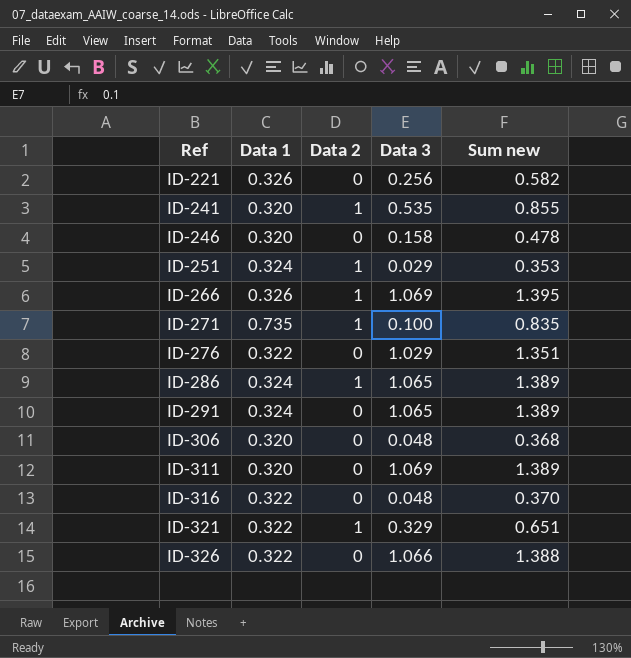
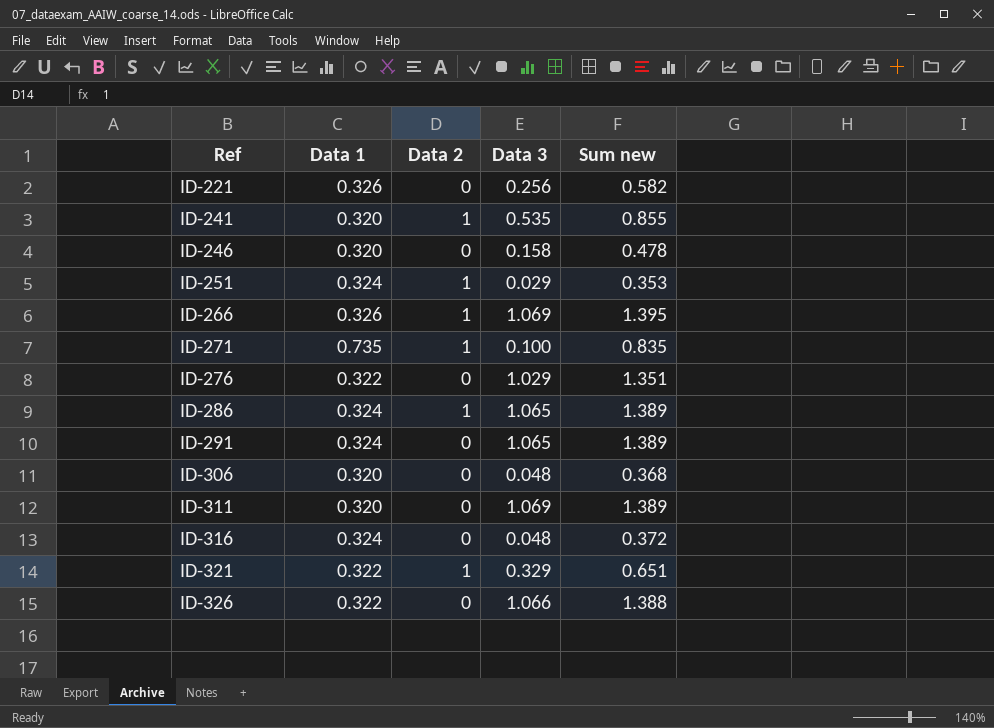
ID-316 | Data 1: 0.322 -> 0.324
ID-316 | Sum new: 0.370 -> 0.372

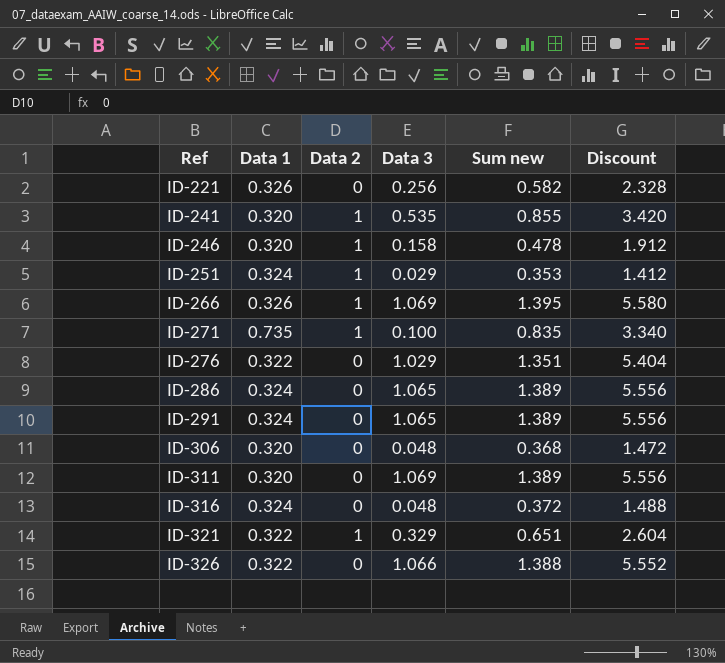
column Discount | formula: none -> [Sum new] * 4
ID-246 | Data 2: 0 -> 1
ID-286 | Data 2: 1 -> 0

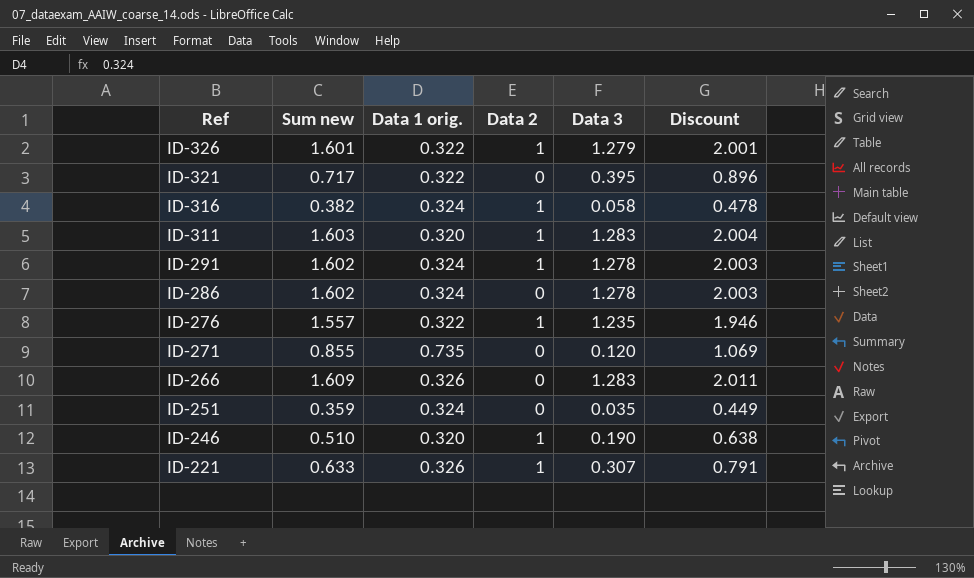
row order: Ref ascending -> Ref descending
column Sum new | position: 5 -> 2
column name: Data 1 -> Data 1 orig.
column Discount | formula: [Sum new] * 4 -> [Sum new] * 1.25
row ID-241: 0.320 | 1 | 0.535 | 0.855 | 3.420 -> none
row ID-306: 0.320 | 0 | 0.048 | 0.368 | 1.472 -> none
ID-326 | Sum new: 1.388 -> 1.601
ID-326 | Data 2: 0 -> 1
ID-326 | Data 3: 1.066 -> 1.279
ID-321 | Sum new: 0.651 -> 0.717
ID-321 | Data 2: 1 -> 0
ID-321 | Data 3: 0.329 -> 0.395
ID-316 | Sum new: 0.372 -> 0.382
ID-316 | Data 2: 0 -> 1
ID-316 | Data 3: 0.048 -> 0.058
ID-311 | Sum new: 1.389 -> 1.603
ID-311 | Data 2: 0 -> 1
ID-311 | Data 3: 1.069 -> 1.283
ID-291 | Sum new: 1.389 -> 1.602
ID-291 | Data 2: 0 -> 1
ID-291 | Data 3: 1.065 -> 1.278
ID-286 | Sum new: 1.389 -> 1.602
ID-286 | Data 3: 1.065 -> 1.278
ID-276 | Sum new: 1.351 -> 1.557
ID-276 | Data 2: 0 -> 1
ID-276 | Data 3: 1.029 -> 1.235
ID-271 | Sum new: 0.835 -> 0.855
ID-271 | Data 2: 1 -> 0
ID-271 | Data 3: 0.100 -> 0.120
ID-266 | Sum new: 1.395 -> 1.609
ID-266 | Data 2: 1 -> 0
ID-266 | Data 3: 1.069 -> 1.283
ID-251 | Sum new: 0.353 -> 0.359
ID-251 | Data 2: 1 -> 0
ID-251 | Data 3: 0.029 -> 0.035
ID-246 | Sum new: 0.478 -> 0.510
ID-246 | Data 3: 0.158 -> 0.190
ID-221 | Sum new: 0.582 -> 0.633
ID-221 | Data 2: 0 -> 1
ID-221 | Data 3: 0.256 -> 0.307

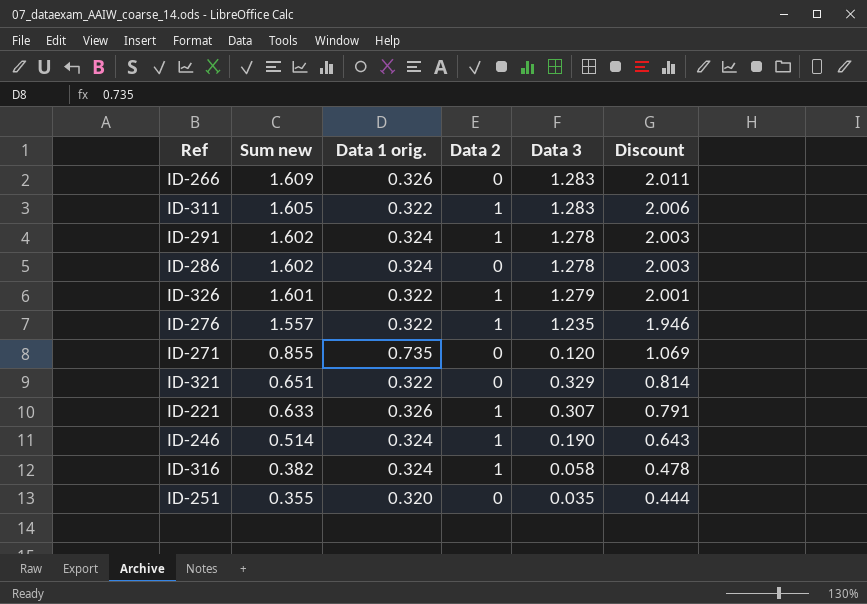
row order: Ref descending -> Sum new descending
ID-311 | Sum new: 1.603 -> 1.605
ID-311 | Data 1 orig.: 0.320 -> 0.322
ID-311 | Discount: 2.004 -> 2.006
ID-321 | Sum new: 0.717 -> 0.651
ID-321 | Data 3: 0.395 -> 0.329
ID-321 | Discount: 0.896 -> 0.814
ID-246 | Sum new: 0.510 -> 0.514
ID-246 | Data 1 orig.: 0.320 -> 0.324
ID-246 | Discount: 0.638 -> 0.643
ID-251 | Sum new: 0.359 -> 0.355
ID-251 | Data 1 orig.: 0.324 -> 0.320
ID-251 | Discount: 0.449 -> 0.444

